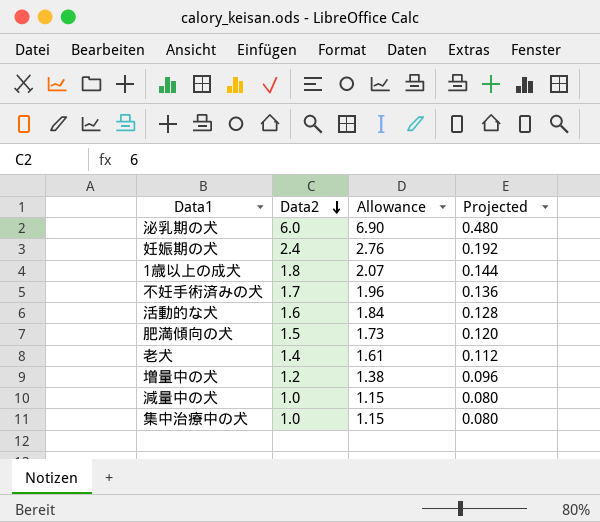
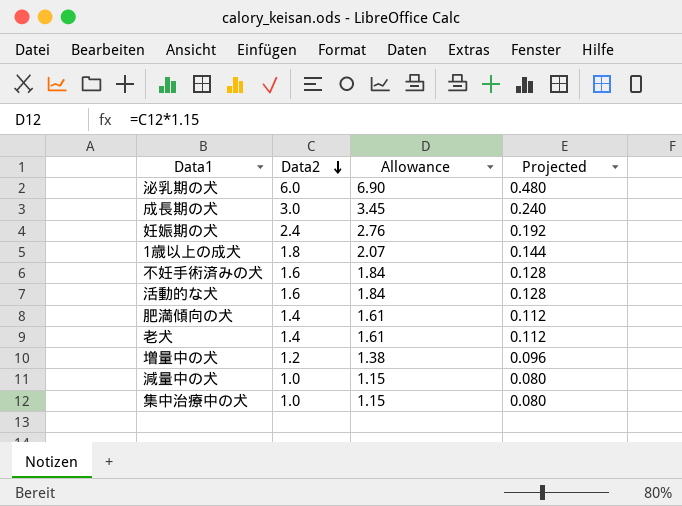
row 成長期の犬: none -> 3.0 | 3.45 | 0.240
不妊手術済みの犬 | Data2: 1.7 -> 1.6
不妊手術済みの犬 | Allowance: 1.96 -> 1.84
不妊手術済みの犬 | Projected: 0.136 -> 0.128
肥満傾向の犬 | Data2: 1.5 -> 1.4
肥満傾向の犬 | Allowance: 1.73 -> 1.61
肥満傾向の犬 | Projected: 0.120 -> 0.112

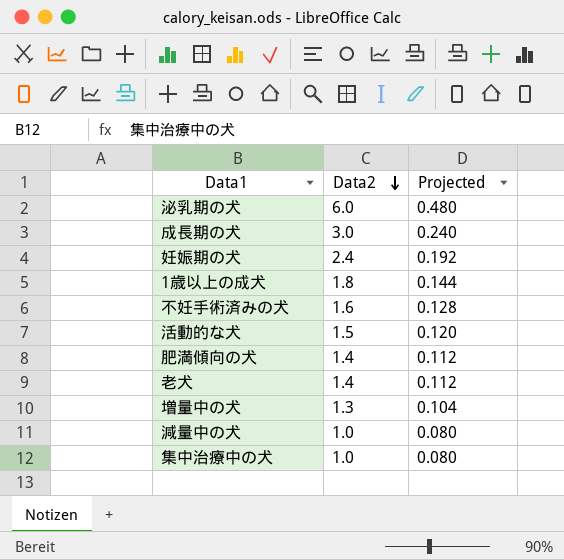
column Allowance | formula: [Data2] * 1.15 -> none
活動的な犬 | Data2: 1.6 -> 1.5
活動的な犬 | Projected: 0.128 -> 0.120
増量中の犬 | Data2: 1.2 -> 1.3
増量中の犬 | Projected: 0.096 -> 0.104

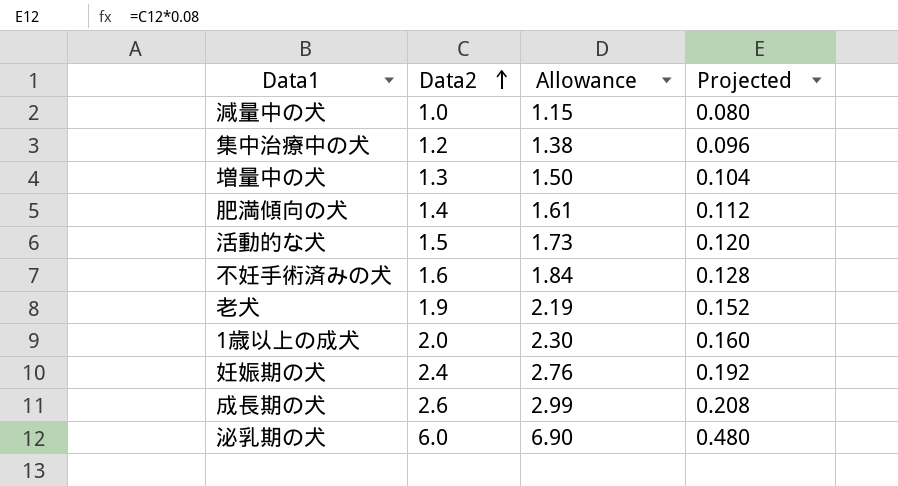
row order: Data2 descending -> Data2 ascending
column Allowance | formula: none -> [Data2] * 1.15
集中治療中の犬 | Data2: 1.0 -> 1.2
集中治療中の犬 | Projected: 0.080 -> 0.096
老犬 | Data2: 1.4 -> 1.9
老犬 | Projected: 0.112 -> 0.152
1歳以上の成犬 | Data2: 1.8 -> 2.0
1歳以上の成犬 | Projected: 0.144 -> 0.160
成長期の犬 | Data2: 3.0 -> 2.6
成長期の犬 | Projected: 0.240 -> 0.208

